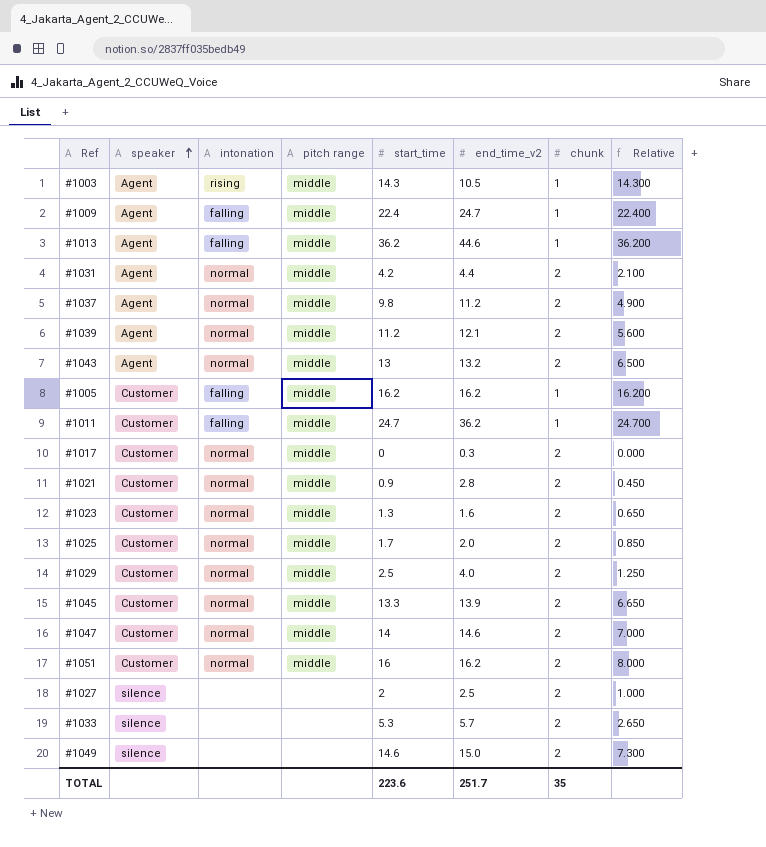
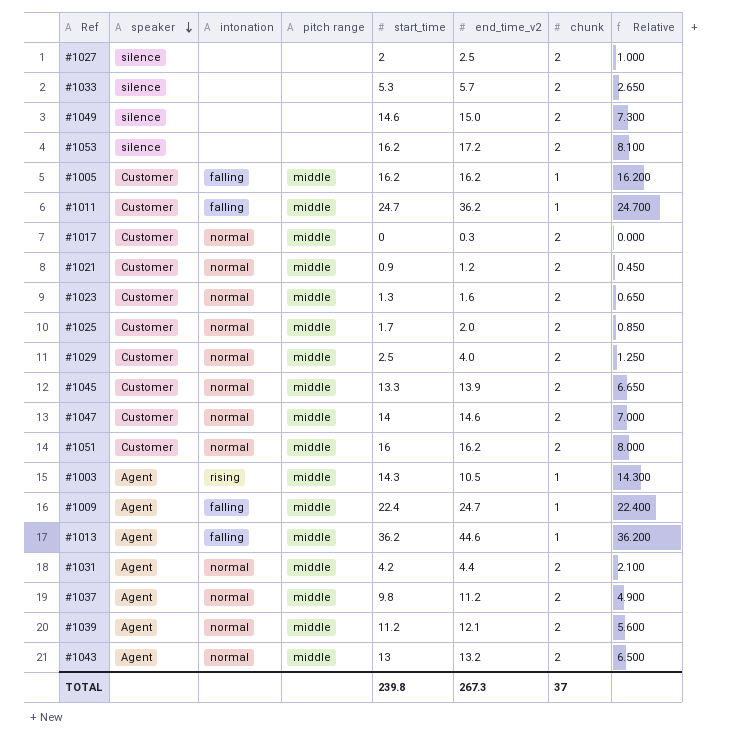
row order: speaker ascending -> speaker descending
row #1053: none -> silence | none | none | 16.2 | 17.2 | 2 | 8.100
#1021 | end_time_v2: 2.8 -> 1.2
TOTAL | start_time: 223.6 -> 239.8
TOTAL | end_time_v2: 251.7 -> 267.3
TOTAL | chunk: 35 -> 37

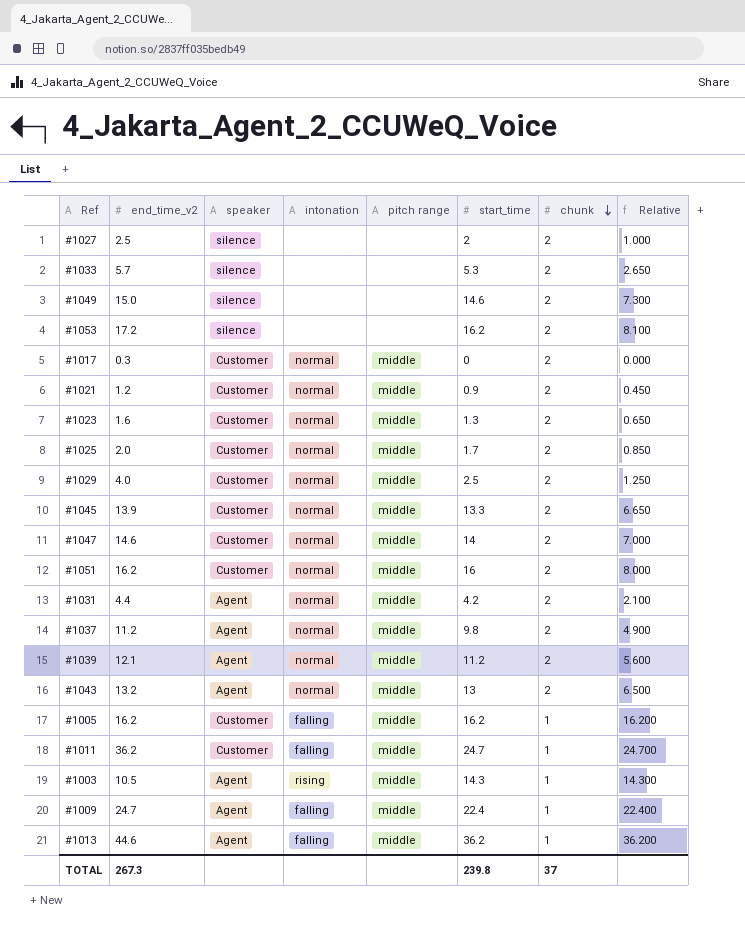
row order: speaker descending -> chunk descending
column end_time_v2 | position: 6 -> 2

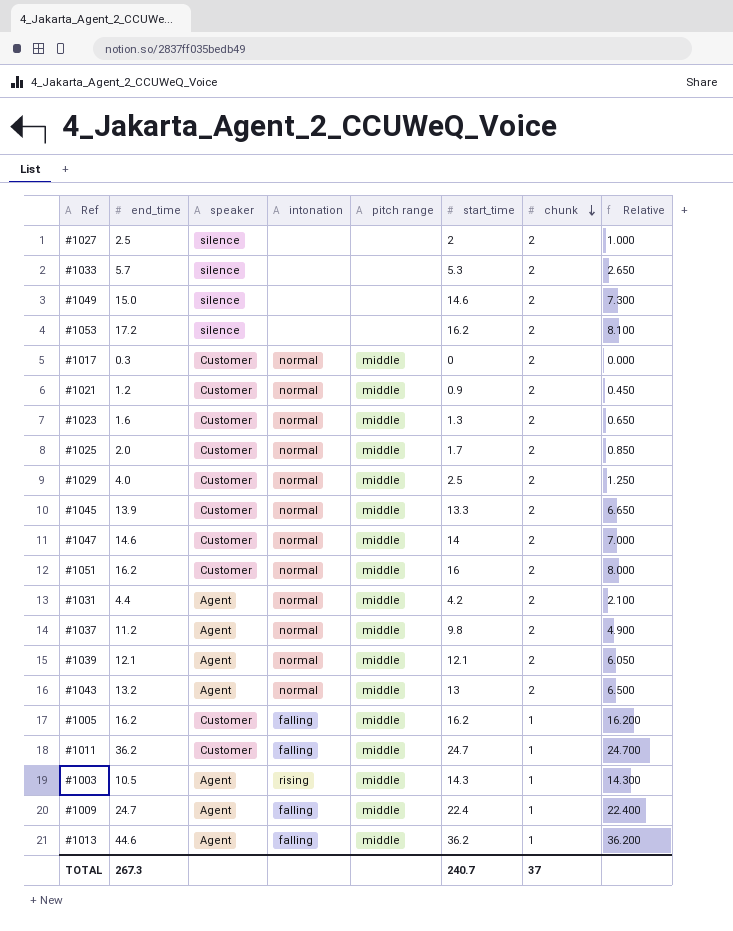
column name: end_time_v2 -> end_time
#1039 | start_time: 11.2 -> 12.1
#1039 | Relative: 5.600 -> 6.050
TOTAL | start_time: 239.8 -> 240.7

